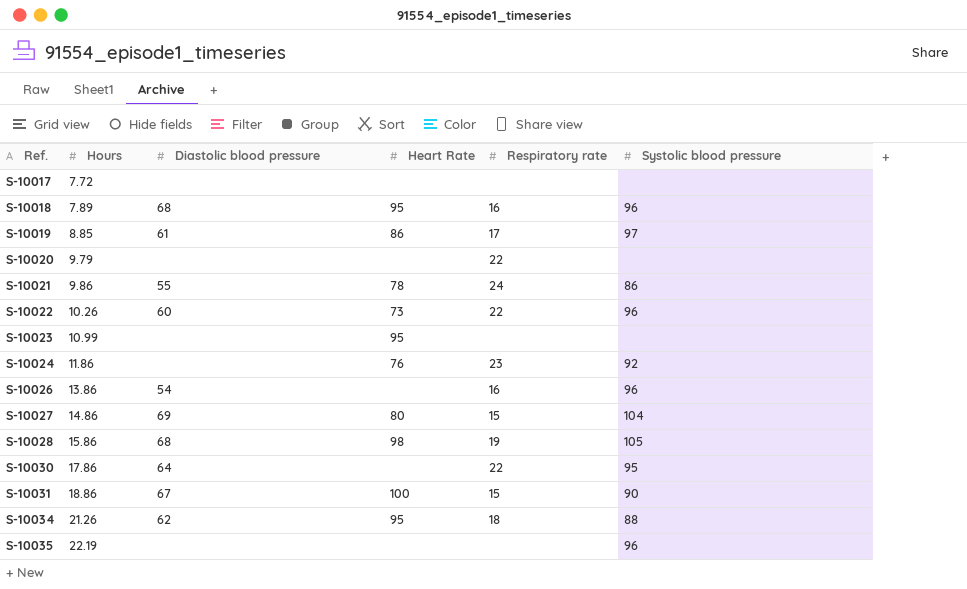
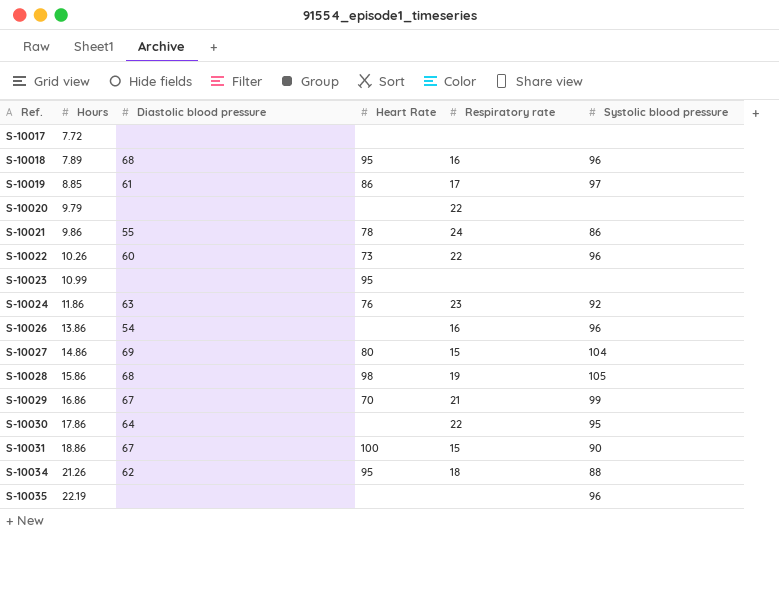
S-10024 | Diastolic blood pressure: none -> 63
row S-10029: none -> 16.86 | 67 | 70 | 21 | 99

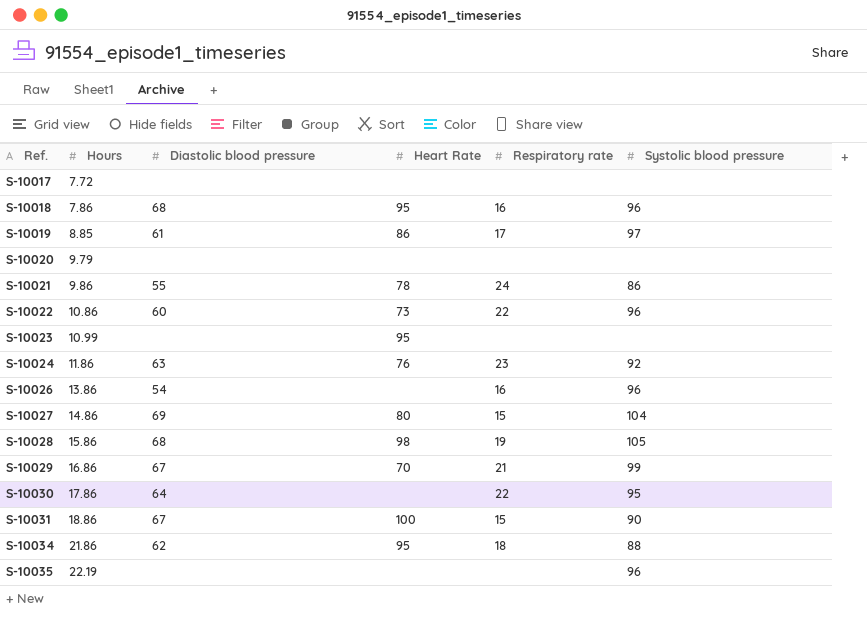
S-10018 | Hours: 7.89 -> 7.86
S-10020 | Respiratory rate: 22 -> none
S-10022 | Hours: 10.26 -> 10.86
S-10034 | Hours: 21.26 -> 21.86

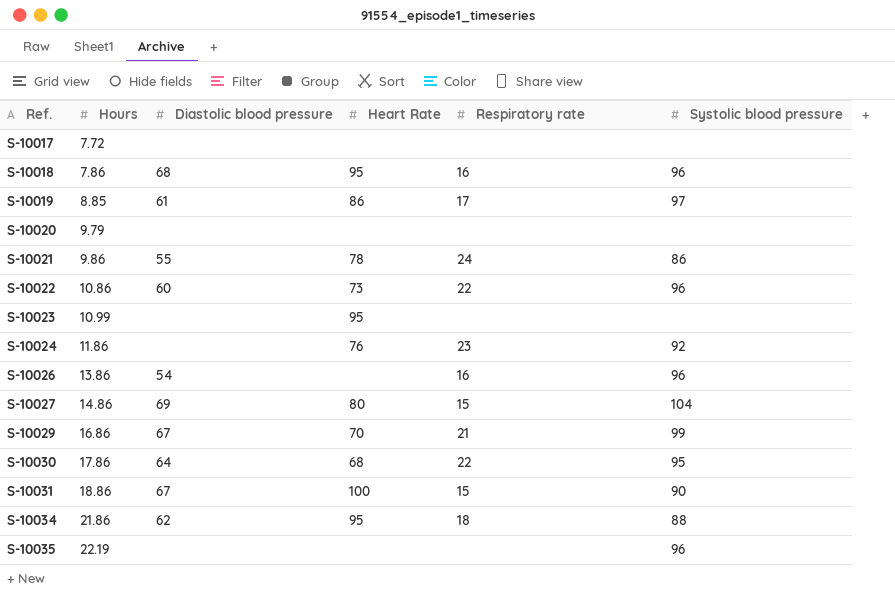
row S-10028: 15.86 | 68 | 98 | 19 | 105 -> none
S-10024 | Diastolic blood pressure: 63 -> none
S-10030 | Heart Rate: none -> 68

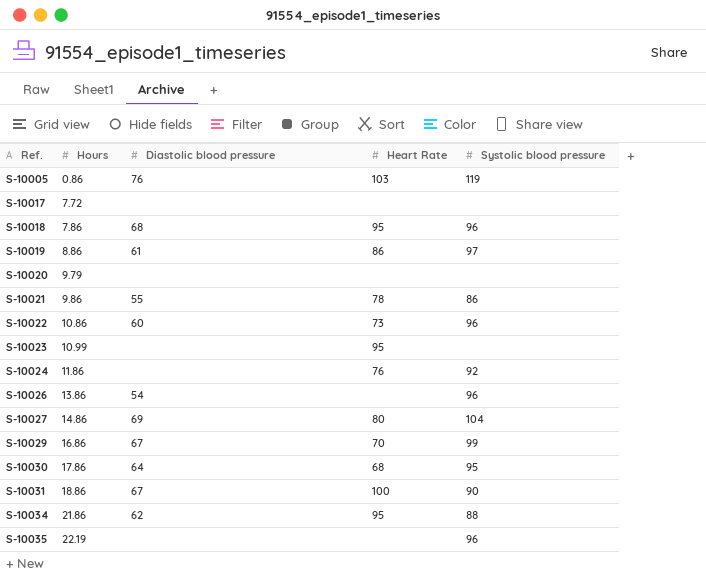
column Respiratory rate | position: 5 -> none
row S-10005: none -> 0.86 | 76 | 103 | 119
S-10019 | Hours: 8.85 -> 8.86

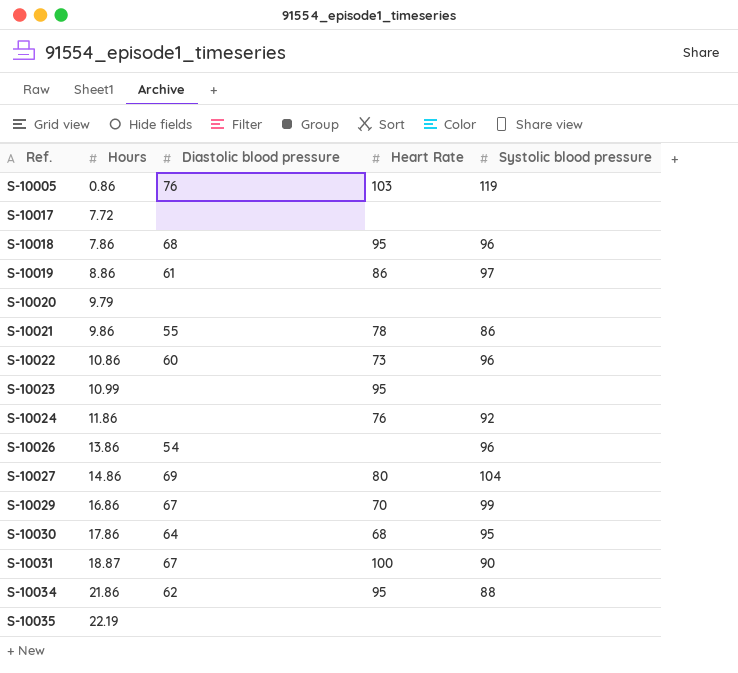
S-10031 | Hours: 18.86 -> 18.87
S-10035 | Systolic blood pressure: 96 -> none

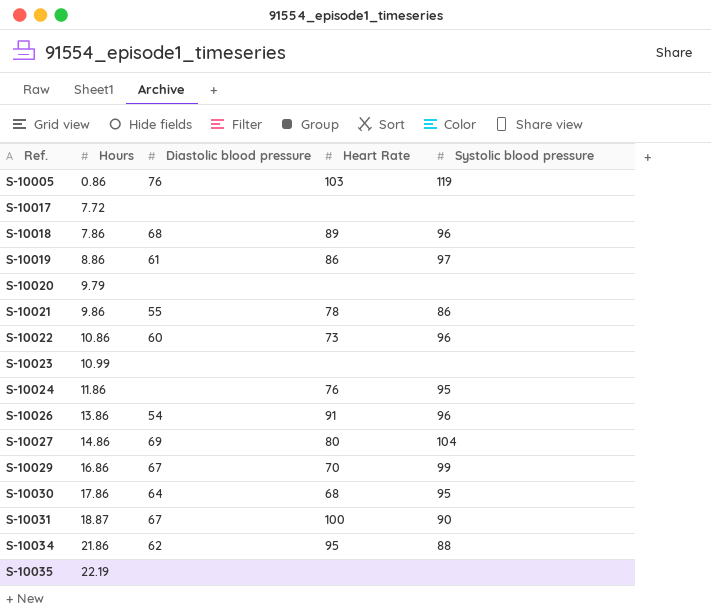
S-10018 | Heart Rate: 95 -> 89
S-10023 | Heart Rate: 95 -> none
S-10024 | Systolic blood pressure: 92 -> 95
S-10026 | Heart Rate: none -> 91

